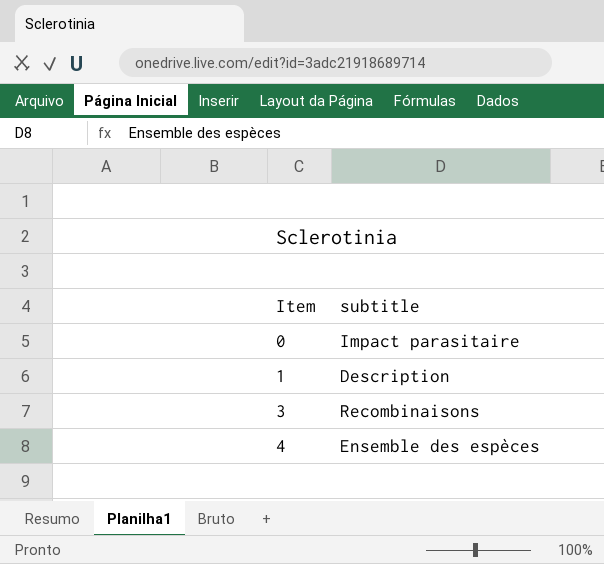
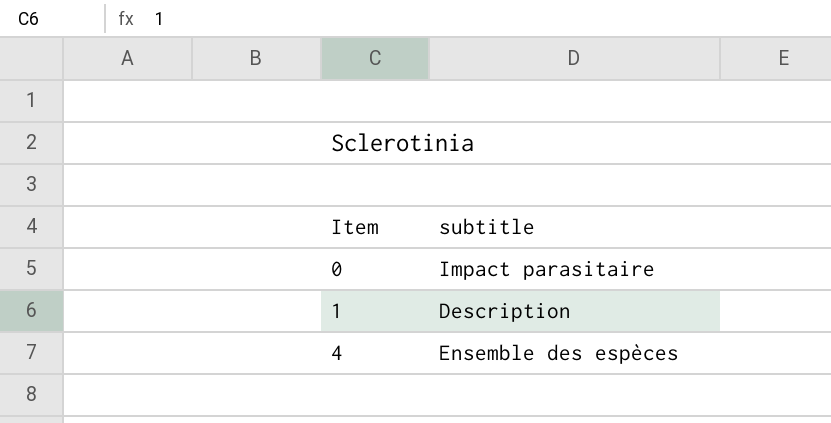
row 3: Recombinaisons -> none

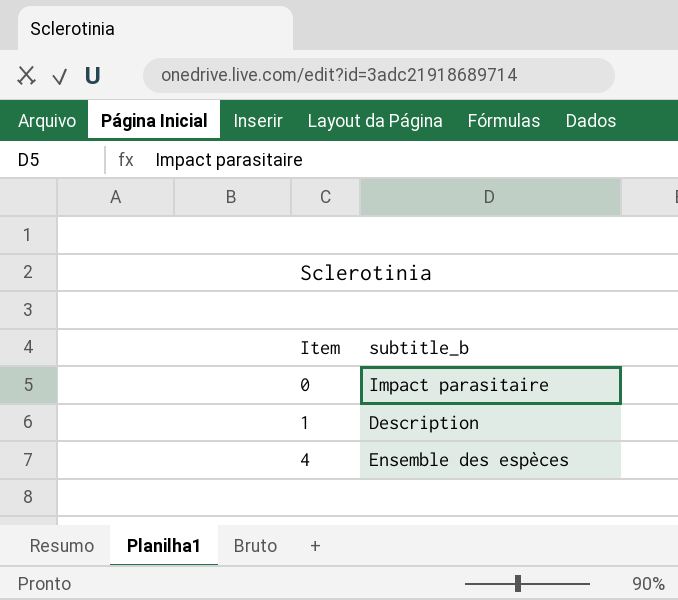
column name: subtitle -> subtitle_b

